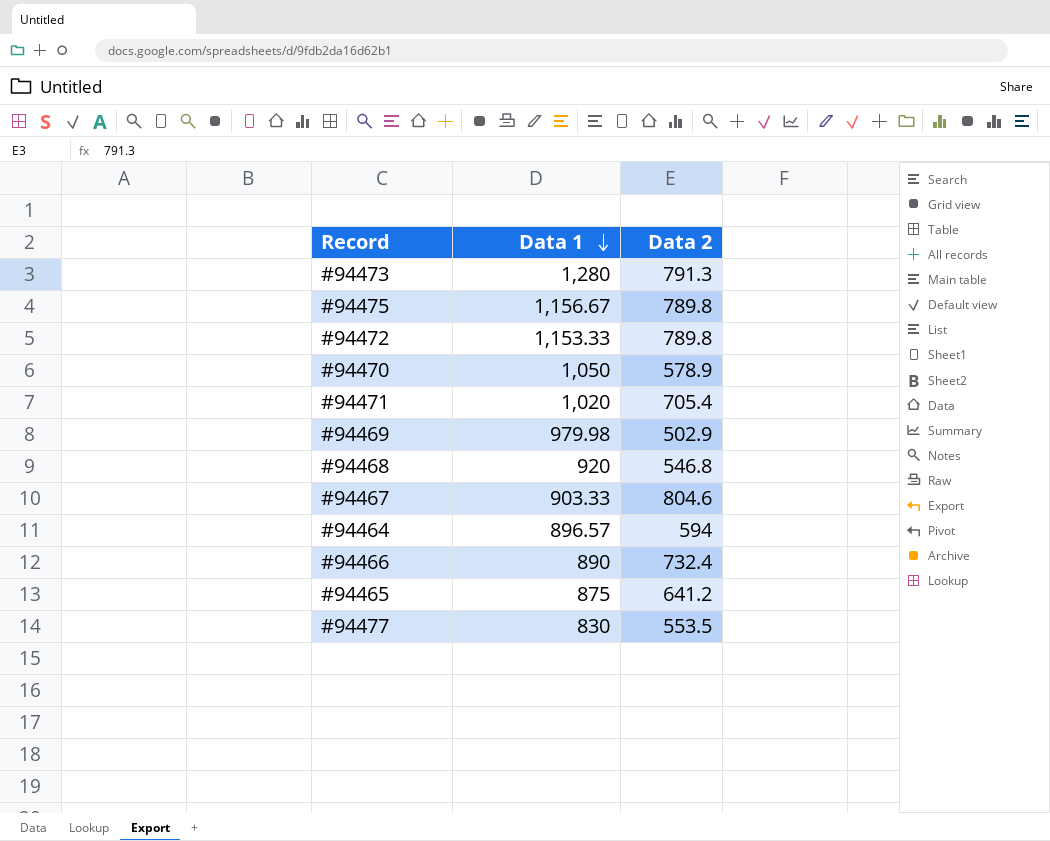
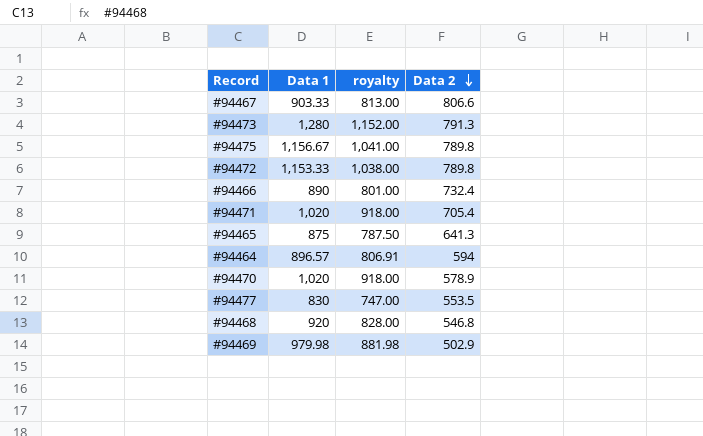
row order: Data 1 descending -> Data 2 descending
column royalty | formula: none -> [Data 1] * 0.9
#94467 | Data 2: 804.6 -> 806.6
#94465 | Data 2: 641.2 -> 641.3
#94470 | Data 1: 1,050 -> 1,020

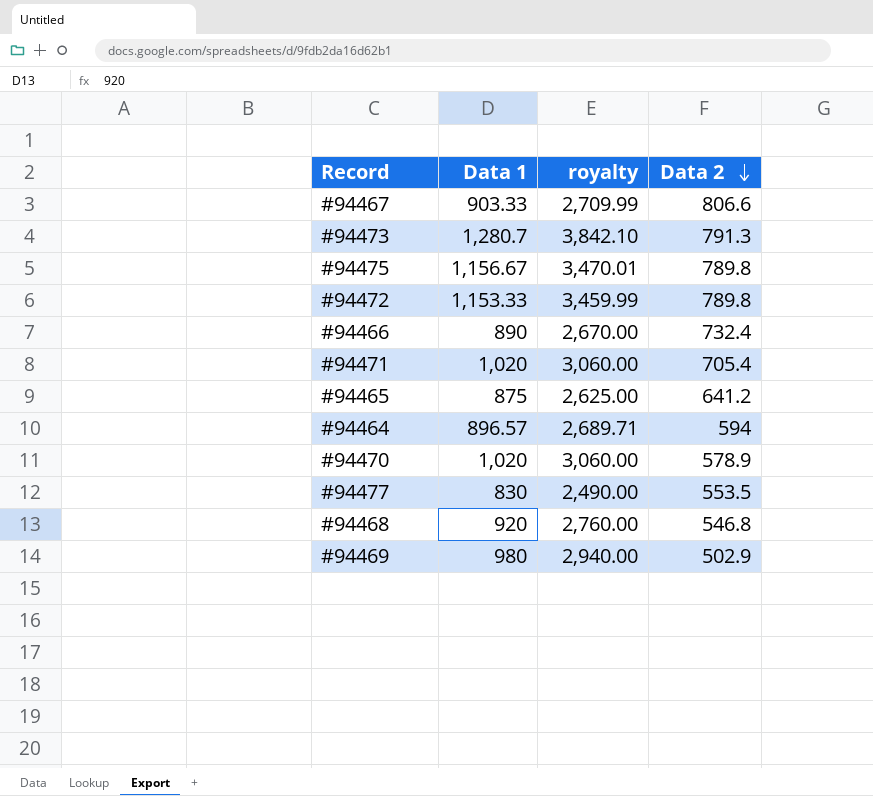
column royalty | formula: [Data 1] * 0.9 -> [Data 1] * 3
#94473 | Data 1: 1,280 -> 1,280.7
#94465 | Data 2: 641.3 -> 641.2
#94469 | Data 1: 979.98 -> 980

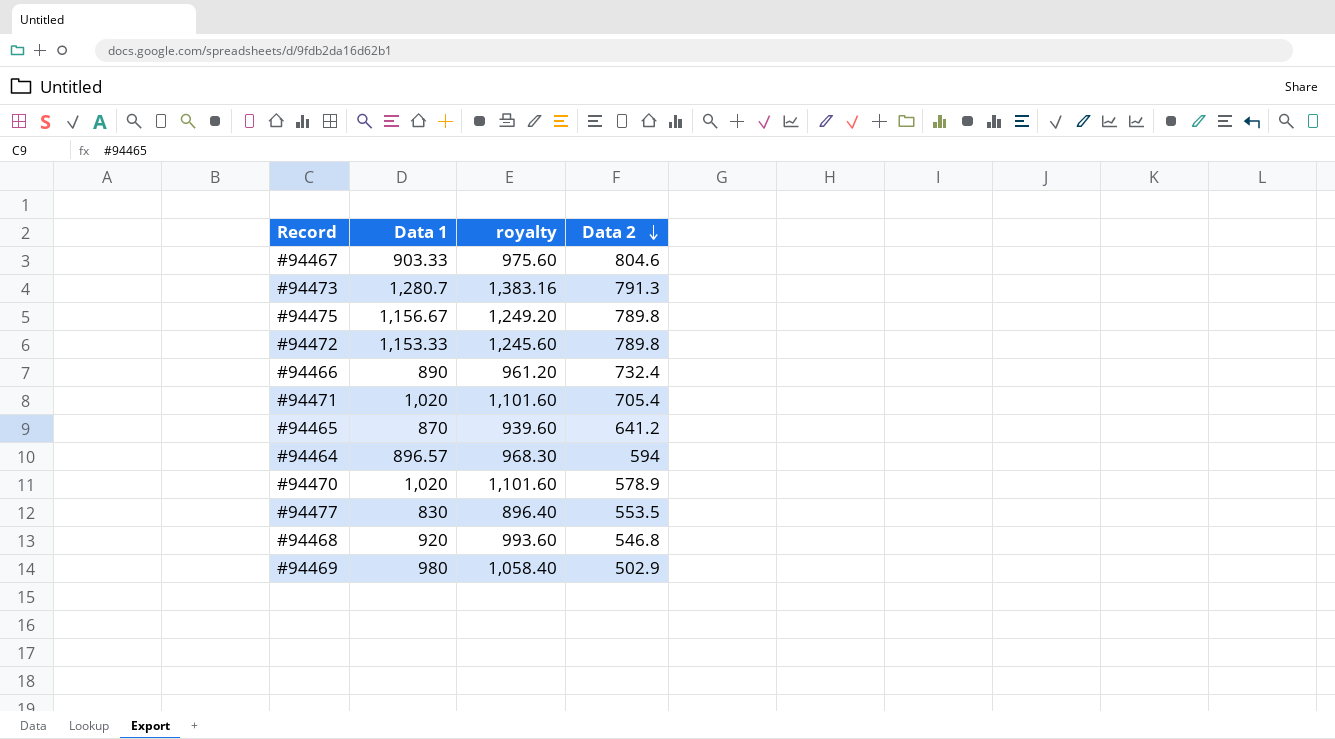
column royalty | formula: [Data 1] * 3 -> [Data 1] * 1.08
#94467 | Data 2: 806.6 -> 804.6
#94465 | Data 1: 875 -> 870

